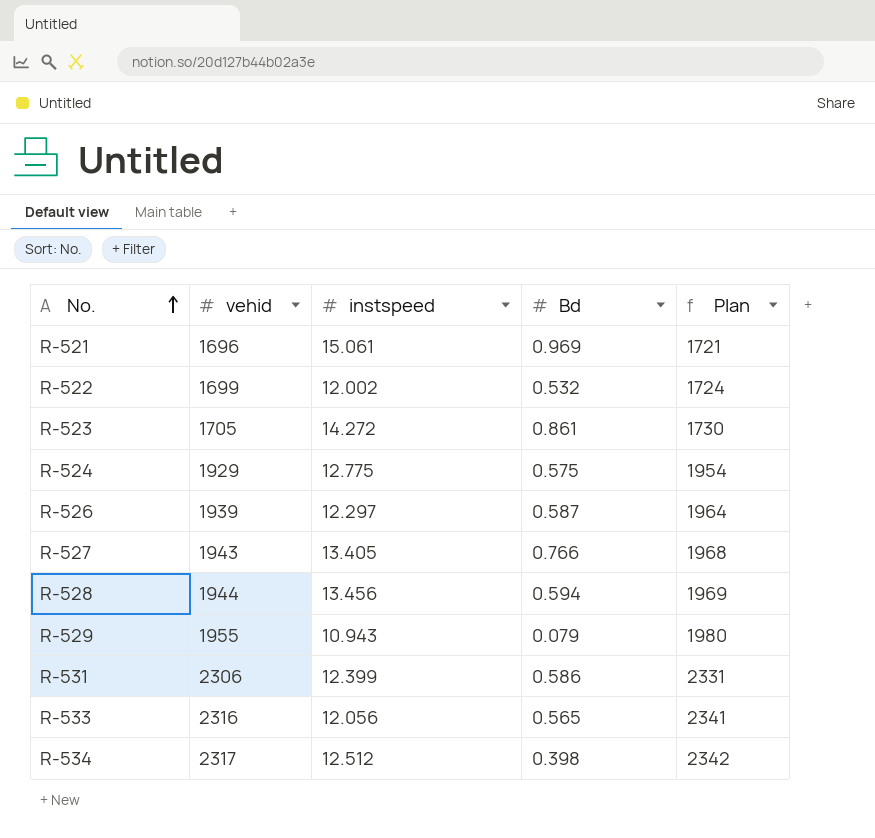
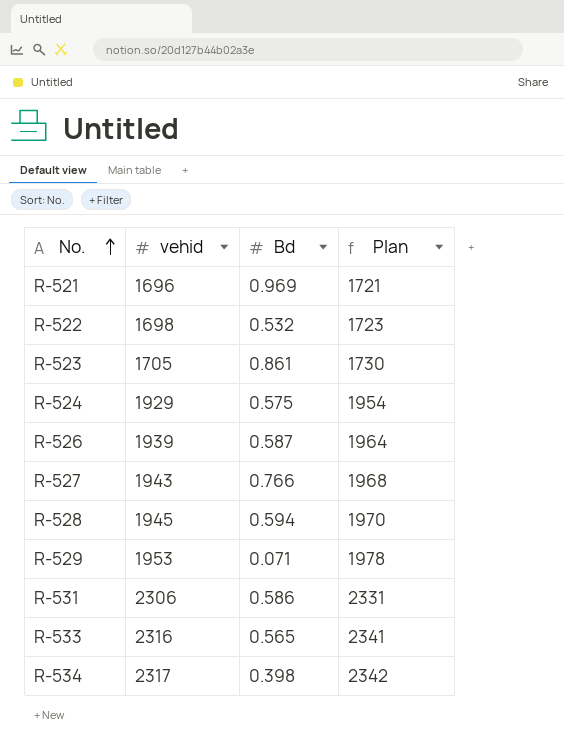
column instspeed | position: 3 -> none
R-522 | vehid: 1699 -> 1698
R-522 | Plan: 1724 -> 1723
R-528 | vehid: 1944 -> 1945
R-528 | Plan: 1969 -> 1970
R-529 | vehid: 1955 -> 1953
R-529 | Bd: 0.079 -> 0.071
R-529 | Plan: 1980 -> 1978

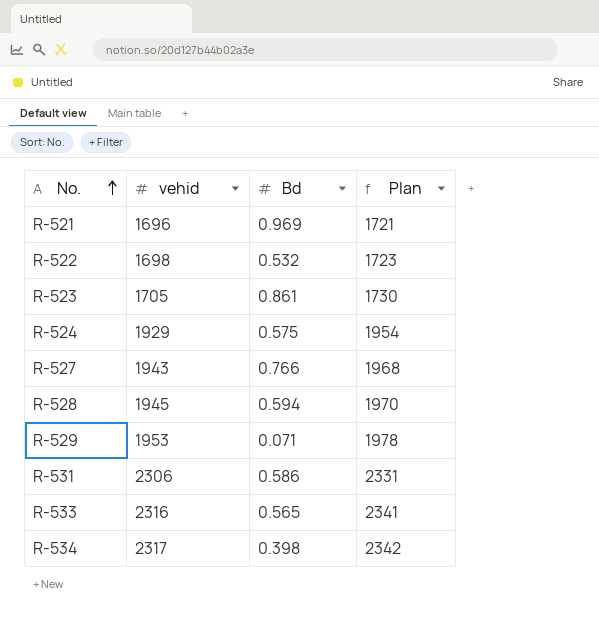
row R-526: 1939 | 0.587 | 1964 -> none

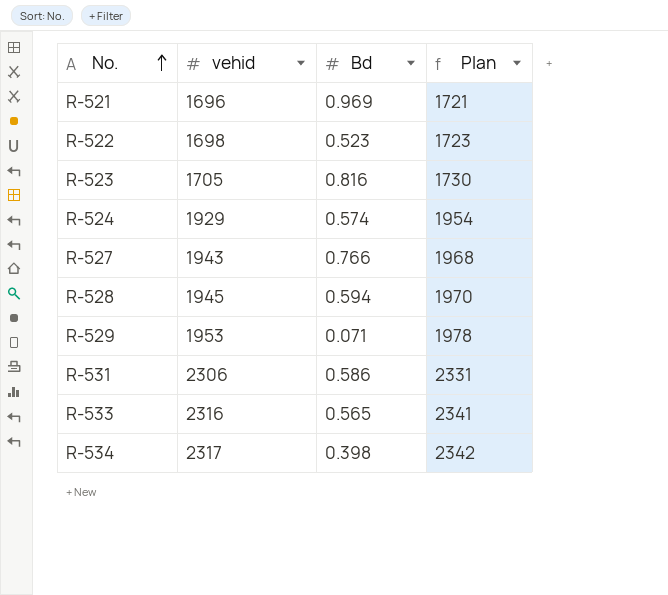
R-522 | Bd: 0.532 -> 0.523
R-523 | Bd: 0.861 -> 0.816
R-524 | Bd: 0.575 -> 0.574

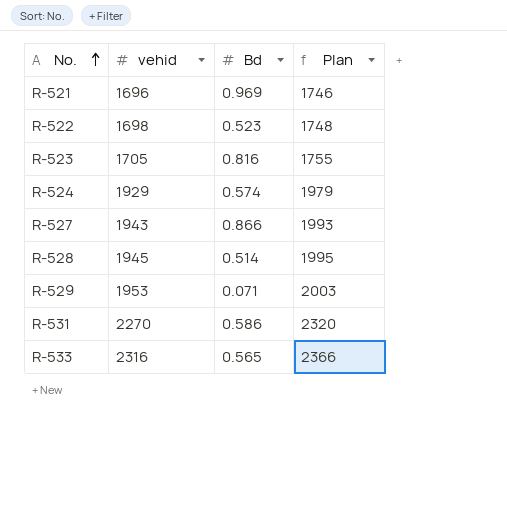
column Plan | formula: [vehid] + 25 -> [vehid] + 50
row R-534: 2317 | 0.398 | 2342 -> none
R-527 | Bd: 0.766 -> 0.866
R-528 | Bd: 0.594 -> 0.514
R-531 | vehid: 2306 -> 2270

